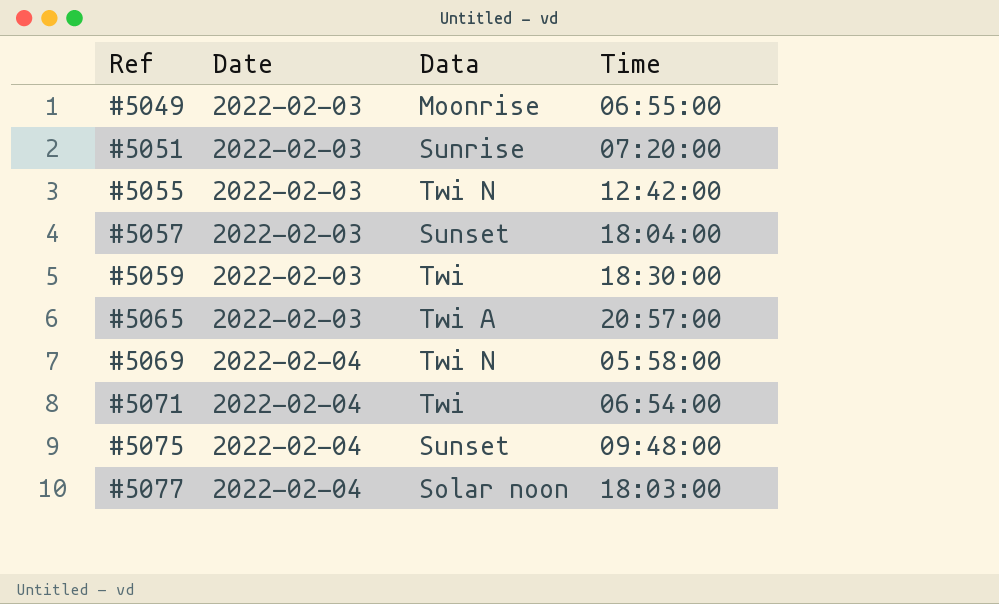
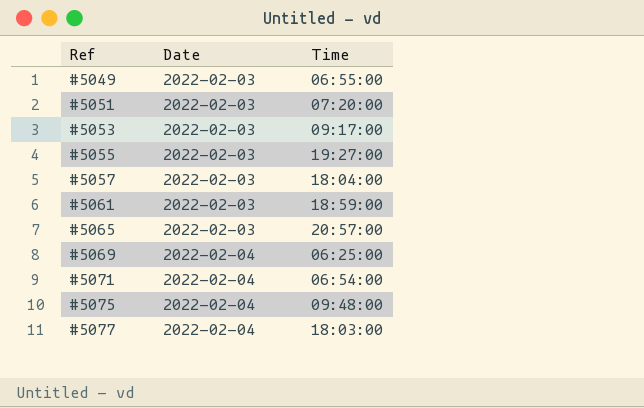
column Data | position: 3 -> none
row #5059: 2022-02-03 | Twi | 18:30:00 -> none
row #5053: none -> 2022-02-03 | 09:17:00
#5055 | Time: 12:42:00 -> 19:27:00
row #5061: none -> 2022-02-03 | 18:59:00
#5069 | Time: 05:58:00 -> 06:25:00

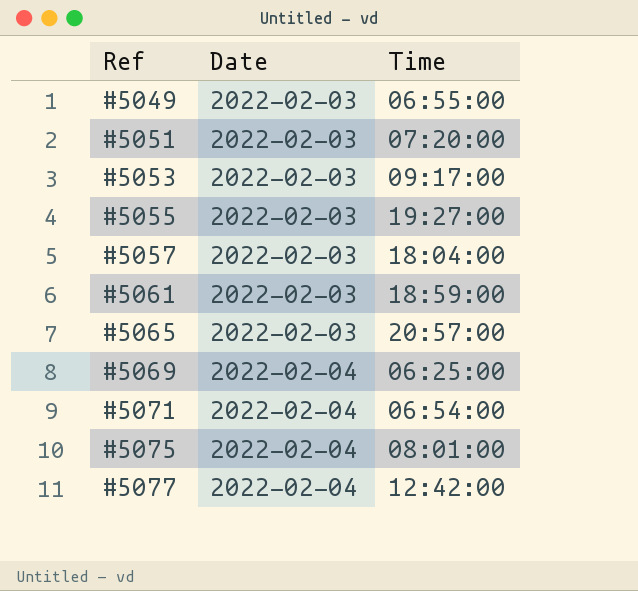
#5075 | Time: 09:48:00 -> 08:01:00
#5077 | Time: 18:03:00 -> 12:42:00

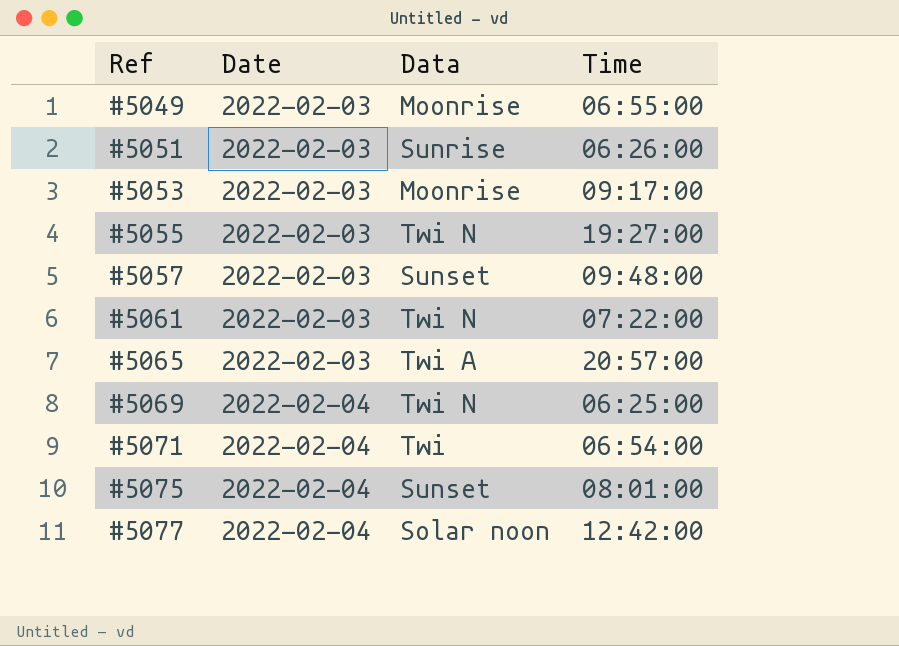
column Data | position: none -> 3
#5051 | Time: 07:20:00 -> 06:26:00
#5057 | Time: 18:04:00 -> 09:48:00
#5061 | Time: 18:59:00 -> 07:22:00

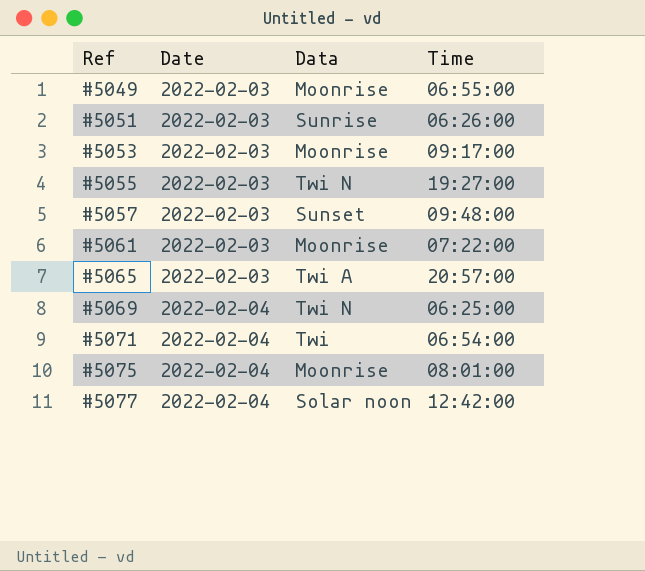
#5061 | Data: Twi N -> Moonrise
#5075 | Data: Sunset -> Moonrise

